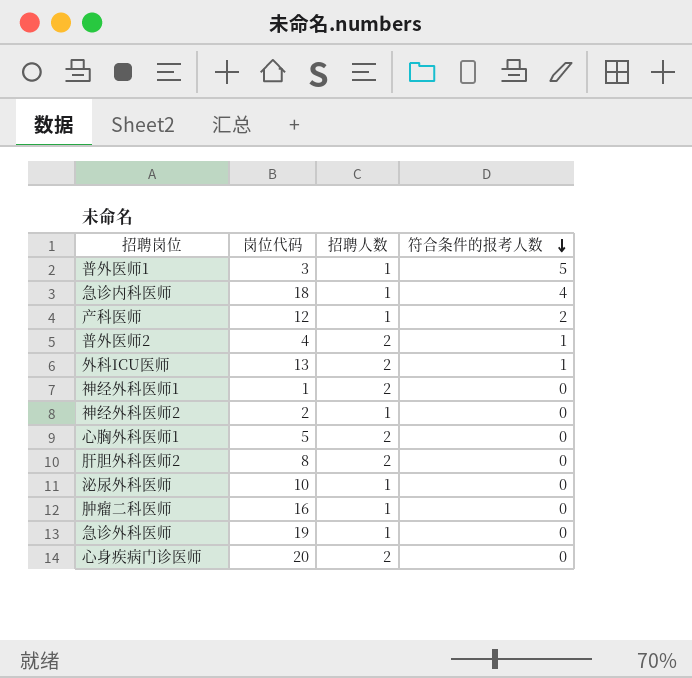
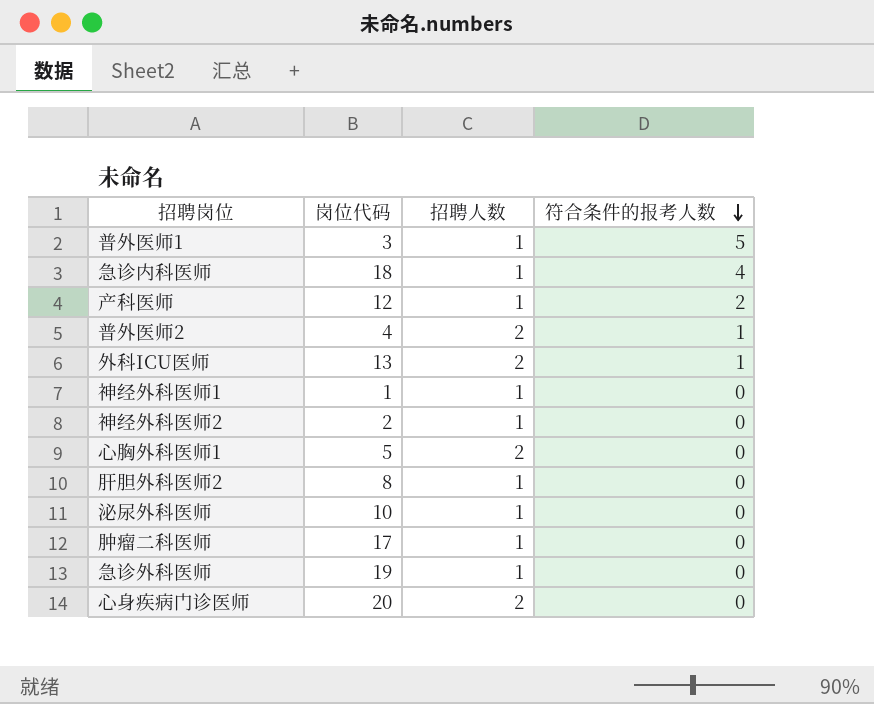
神经外科医师1 | 招聘人数: 2 -> 1
肝胆外科医师2 | 招聘人数: 2 -> 1
肿瘤二科医师 | 岗位代码: 16 -> 17

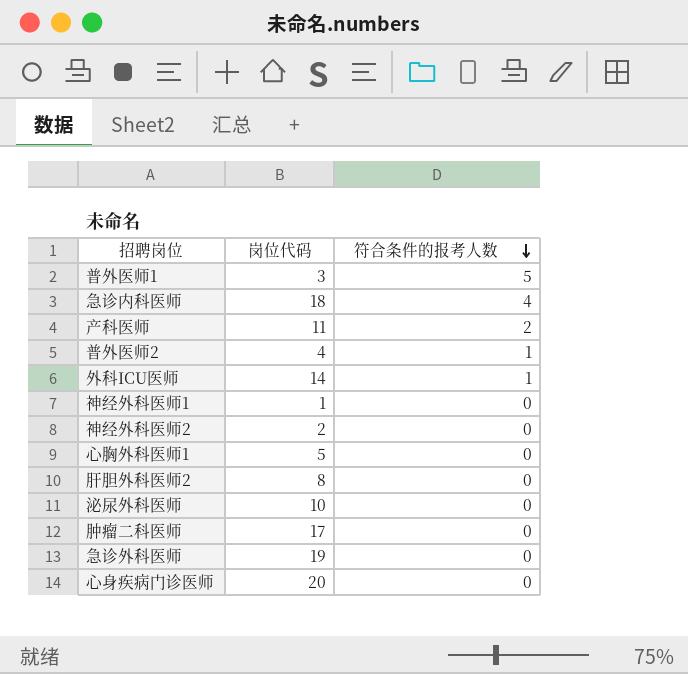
column 招聘人数 | position: 3 -> none
产科医师 | 岗位代码: 12 -> 11
外科ICU医师 | 岗位代码: 13 -> 14

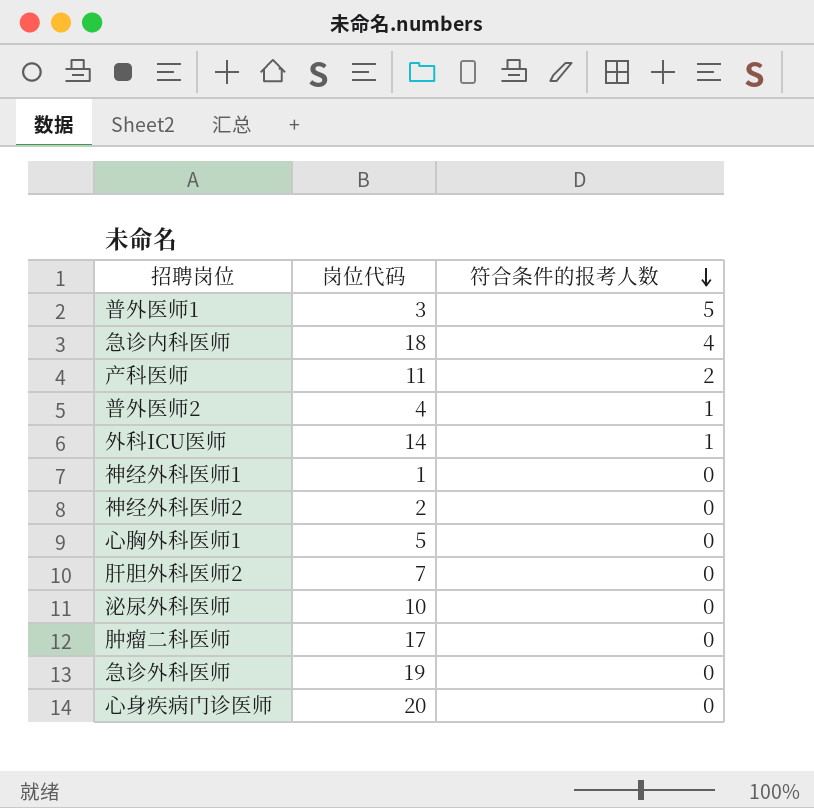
肝胆外科医师2 | 岗位代码: 8 -> 7

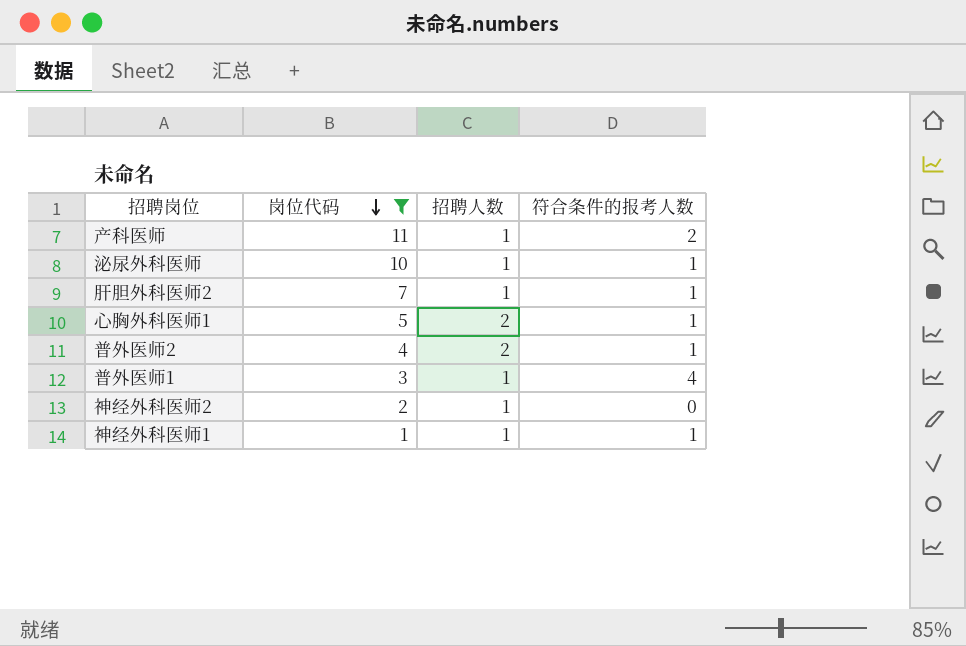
filter: none -> 岗位代码 <= 11
row order: 符合条件的报考人数 descending -> 岗位代码 descending
column 招聘人数 | position: none -> 3
泌尿外科医师 | 符合条件的报考人数: 0 -> 1
肝胆外科医师2 | 符合条件的报考人数: 0 -> 1
心胸外科医师1 | 符合条件的报考人数: 0 -> 1
普外医师1 | 符合条件的报考人数: 5 -> 4
神经外科医师1 | 符合条件的报考人数: 0 -> 1

